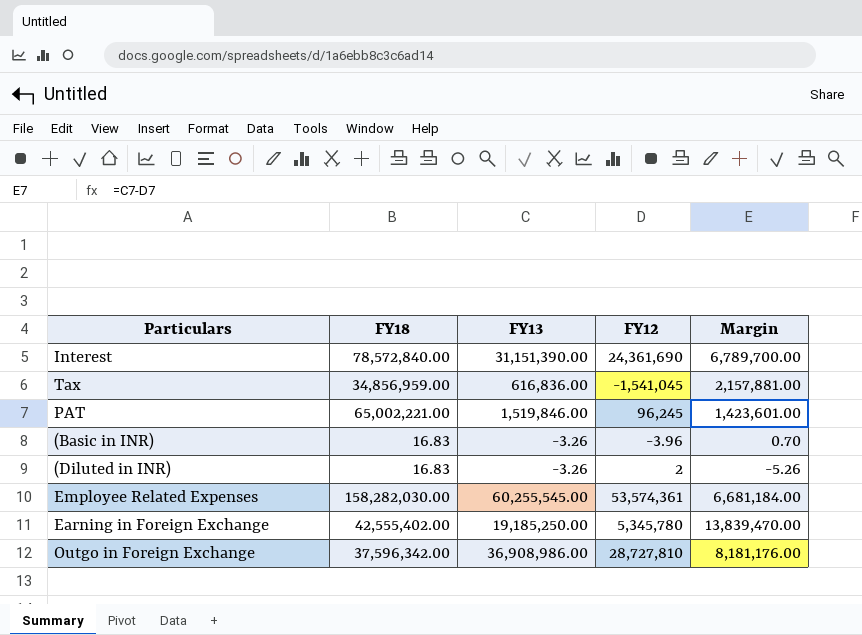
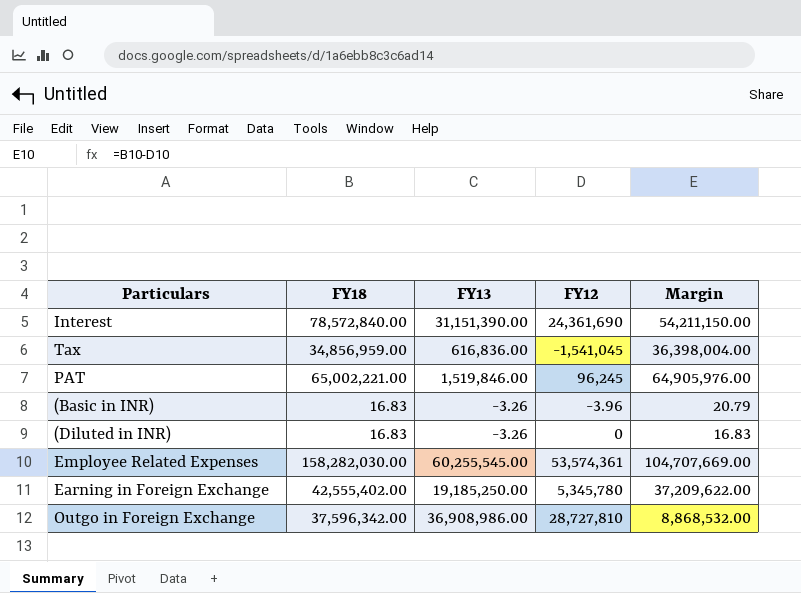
column Margin | formula: [FY13] - [FY12] -> [FY18] - [FY12]
(Diluted in INR) | FY12: 2 -> 0

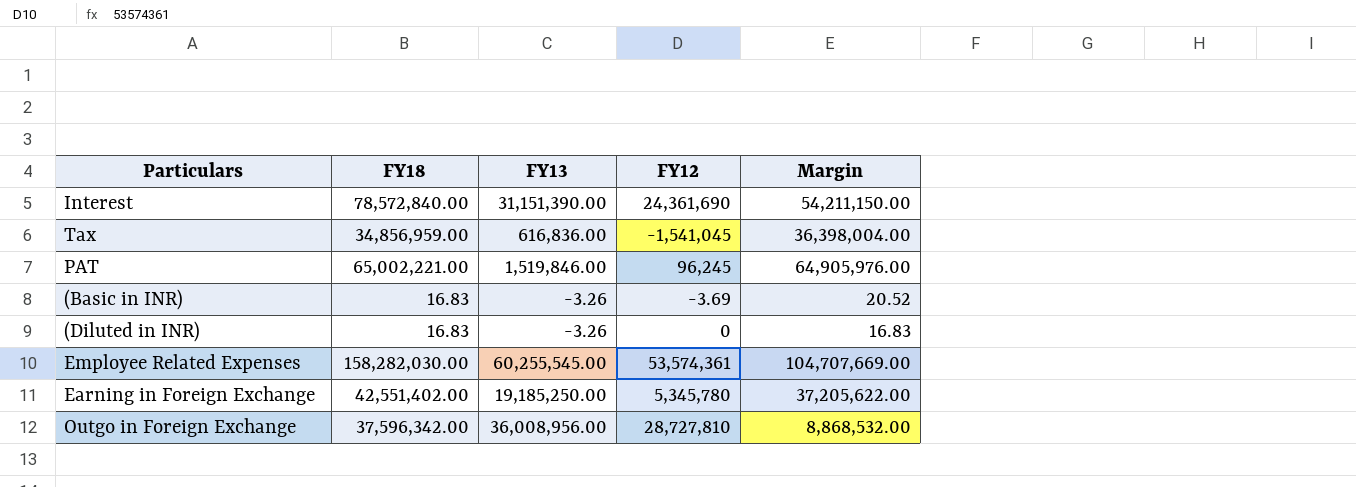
(Basic in INR) | FY12: -3.96 -> -3.69
(Basic in INR) | Margin: 20.79 -> 20.52
Earning in Foreign Exchange | FY18: 42,555,402.00 -> 42,551,402.00
Earning in Foreign Exchange | Margin: 37,209,622.00 -> 37,205,622.00
Outgo in Foreign Exchange | FY13: 36,908,986.00 -> 36,008,956.00

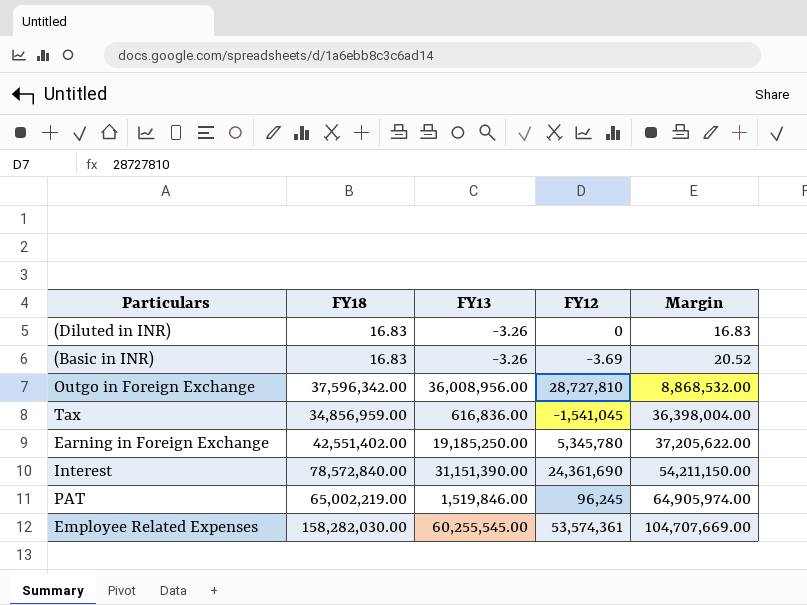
row order: none -> Margin ascending
PAT | FY18: 65,002,221.00 -> 65,002,219.00
PAT | Margin: 64,905,976.00 -> 64,905,974.00

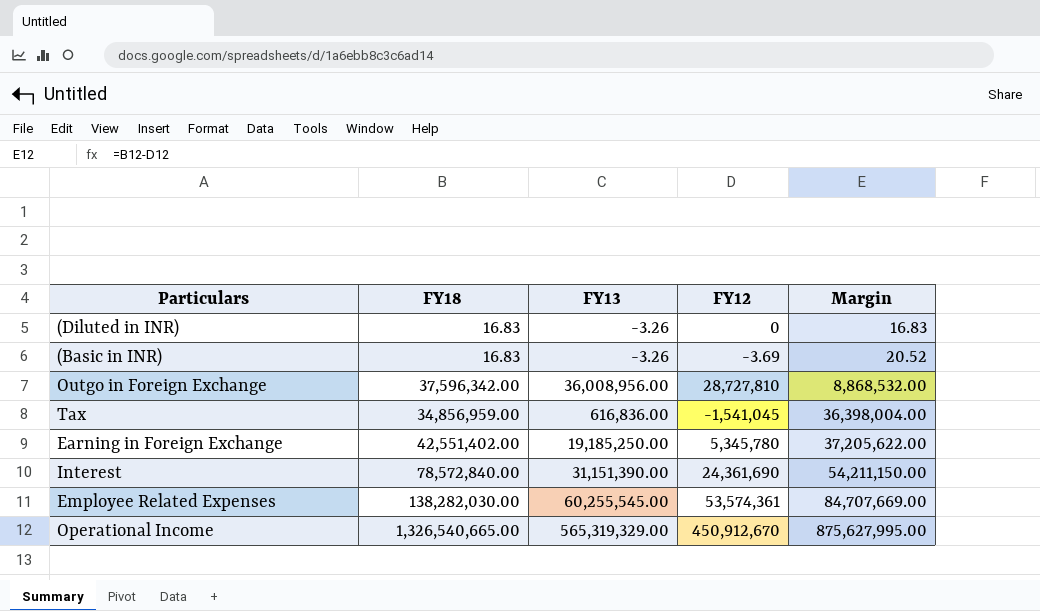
row PAT: 65,002,219.00 | 1,519,846.00 | 96,245 | 64,905,974.00 -> none
Employee Related Expenses | FY18: 158,282,030.00 -> 138,282,030.00
Employee Related Expenses | Margin: 104,707,669.00 -> 84,707,669.00
row Operational Income: none -> 1,326,540,665.00 | 565,319,329.00 | 450,912,670 | 875,627,995.00

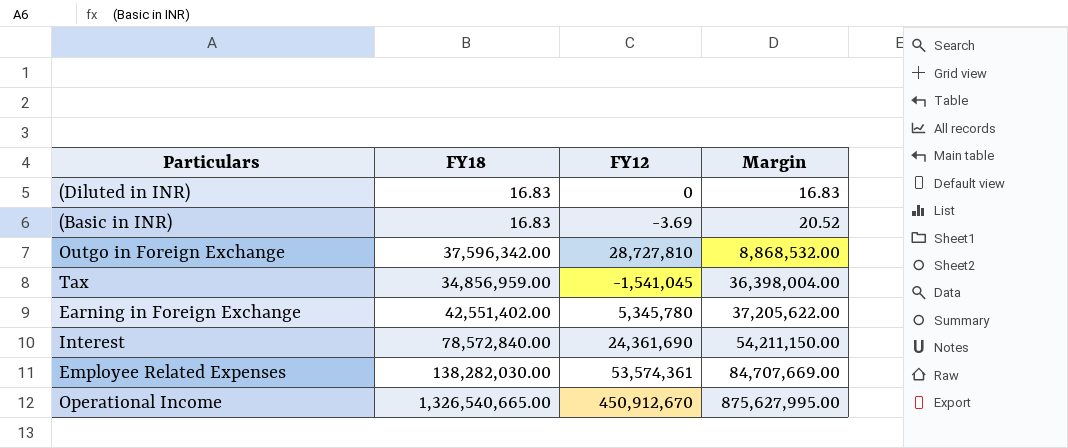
column FY13 | position: 3 -> none

